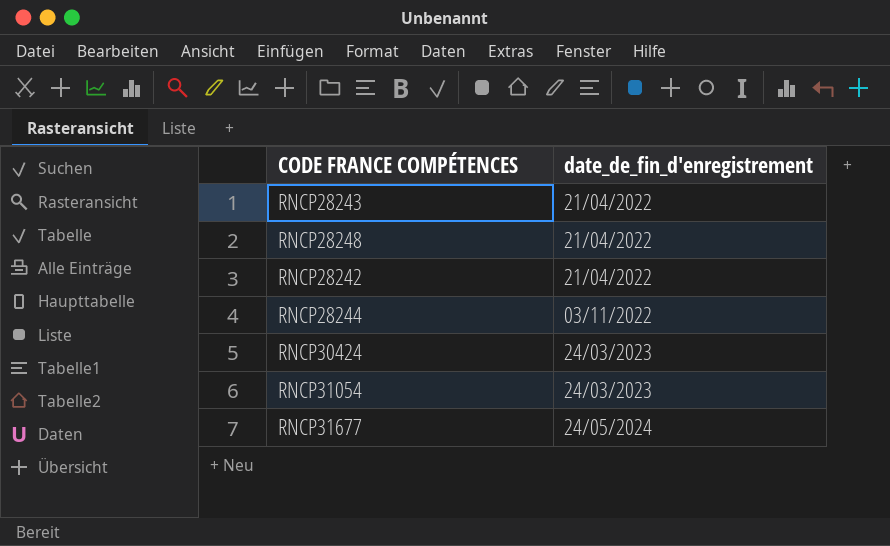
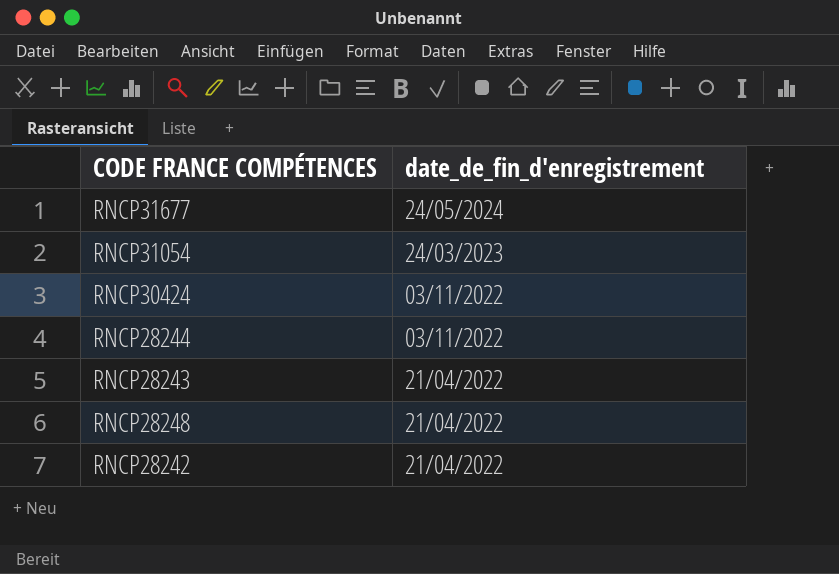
row order: date_de_fin_d'enregistrement ascending -> date_de_fin_d'enregistrement descending
RNCP30424 | date_de_fin_d'enregistrement: 24/03/2023 -> 03/11/2022

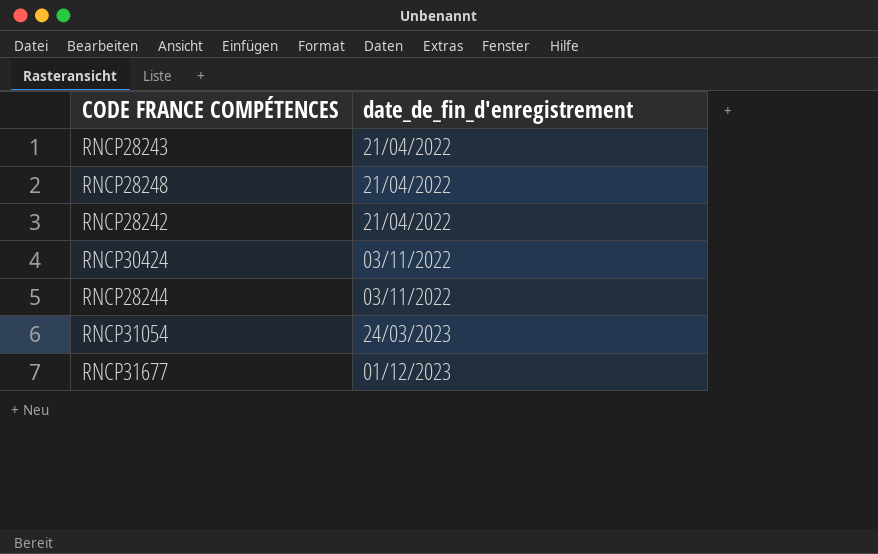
row order: date_de_fin_d'enregistrement descending -> date_de_fin_d'enregistrement ascending
RNCP31677 | date_de_fin_d'enregistrement: 24/05/2024 -> 01/12/2023

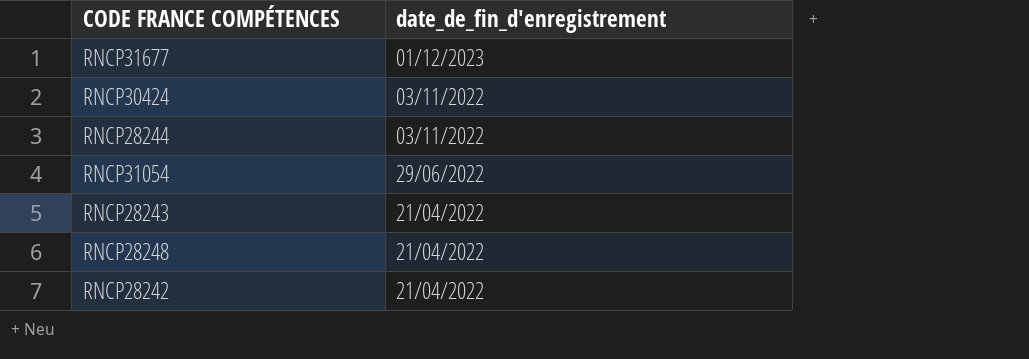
row order: date_de_fin_d'enregistrement ascending -> date_de_fin_d'enregistrement descending
RNCP31054 | date_de_fin_d'enregistrement: 24/03/2023 -> 29/06/2022

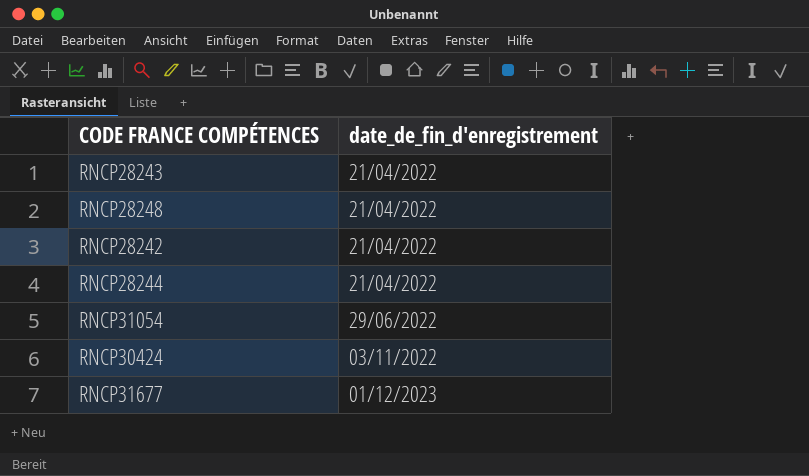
row order: date_de_fin_d'enregistrement descending -> date_de_fin_d'enregistrement ascending
RNCP28244 | date_de_fin_d'enregistrement: 03/11/2022 -> 21/04/2022

